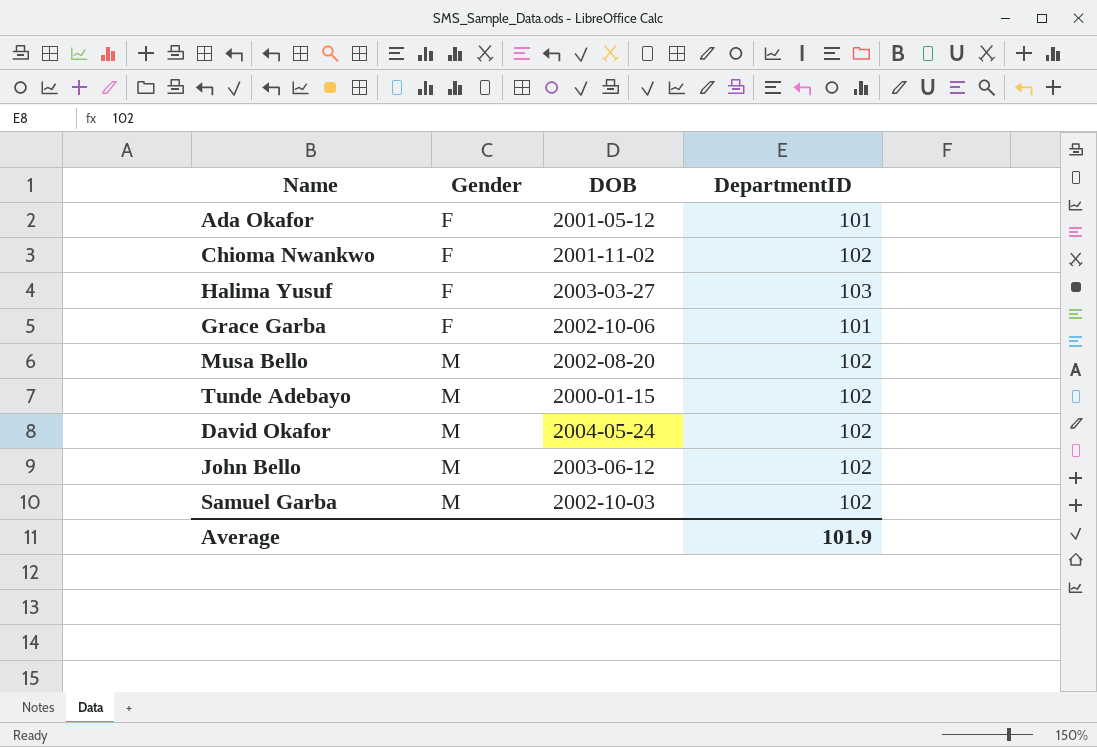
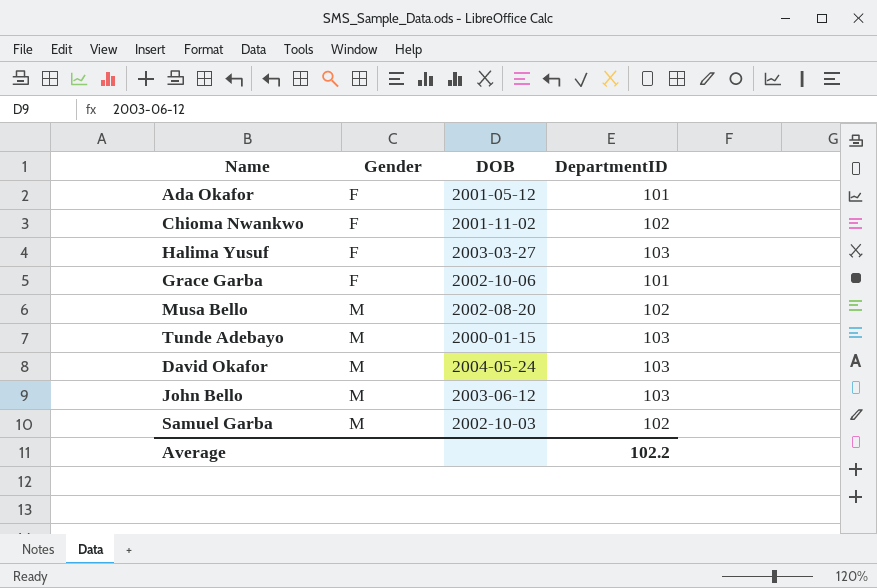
Tunde Adebayo | DepartmentID: 102 -> 103
David Okafor | DepartmentID: 102 -> 103
John Bello | DepartmentID: 102 -> 103
Average | DepartmentID: 101.9 -> 102.2

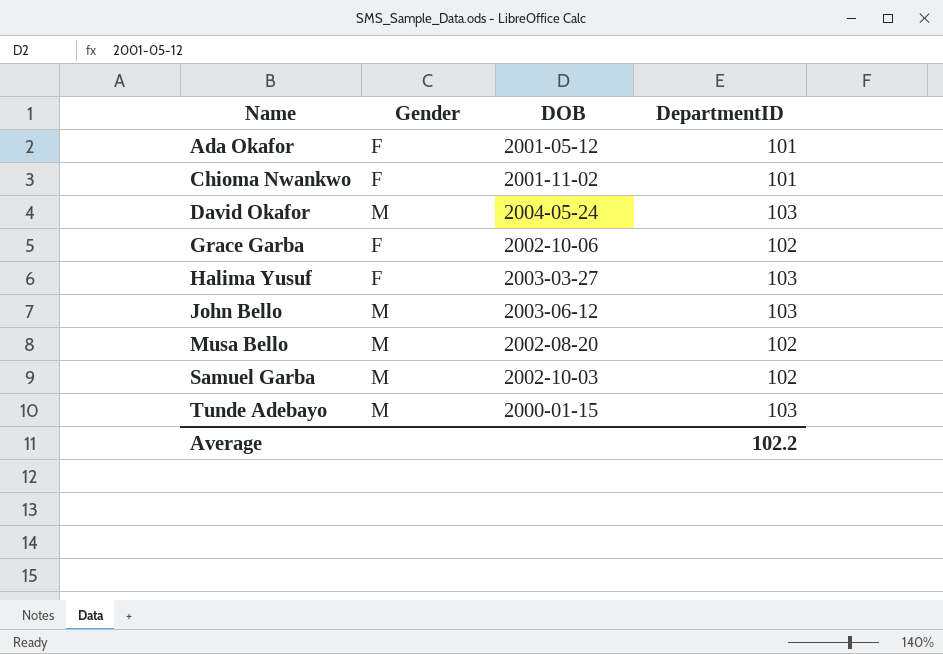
row order: Gender ascending -> Name ascending
Chioma Nwankwo | DepartmentID: 102 -> 101
Grace Garba | DepartmentID: 101 -> 102

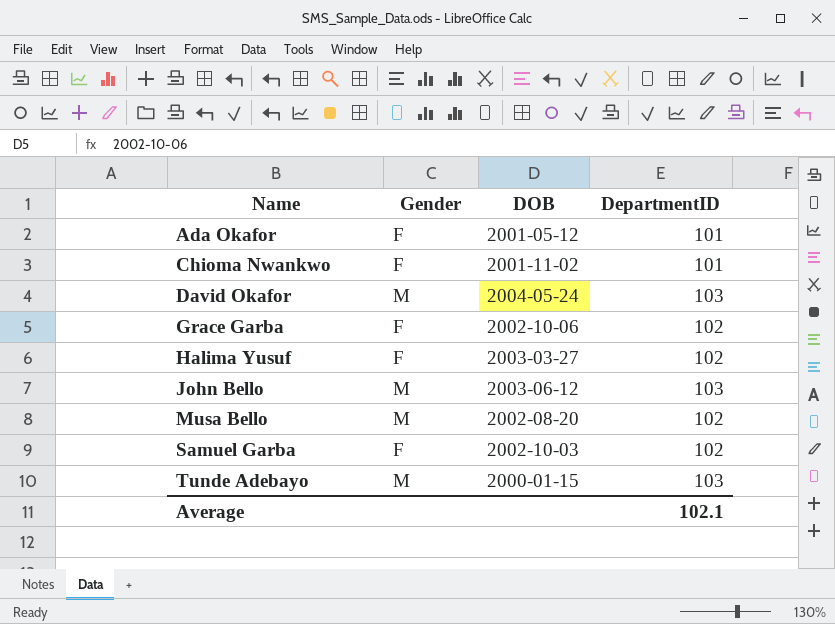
Halima Yusuf | DepartmentID: 103 -> 102
Samuel Garba | Gender: M -> F
Average | DepartmentID: 102.2 -> 102.1

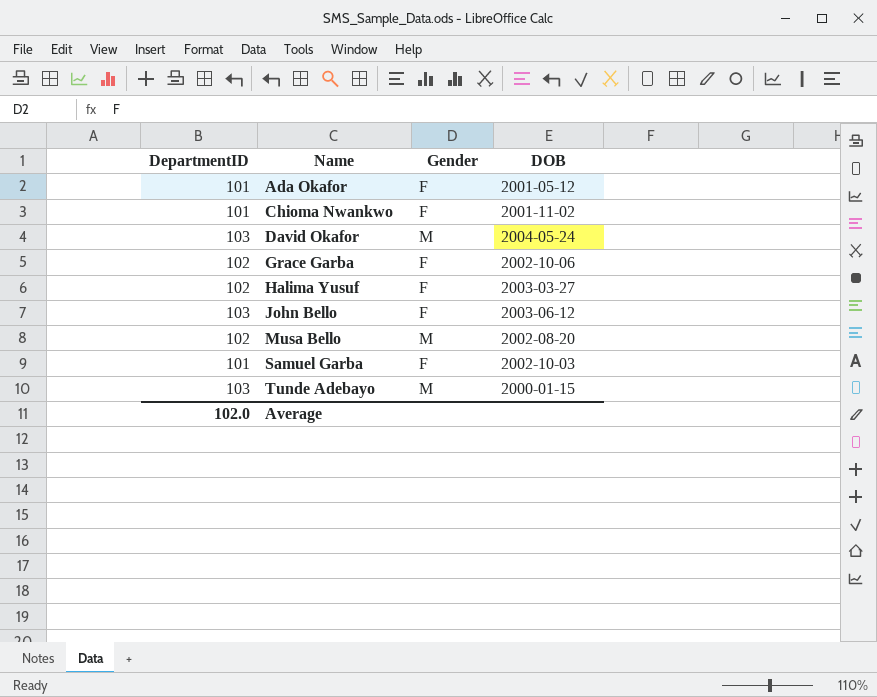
column DepartmentID | position: 4 -> 1
John Bello | Gender: M -> F
Samuel Garba | DepartmentID: 102 -> 101
Average | DepartmentID: 102.1 -> 102.0

